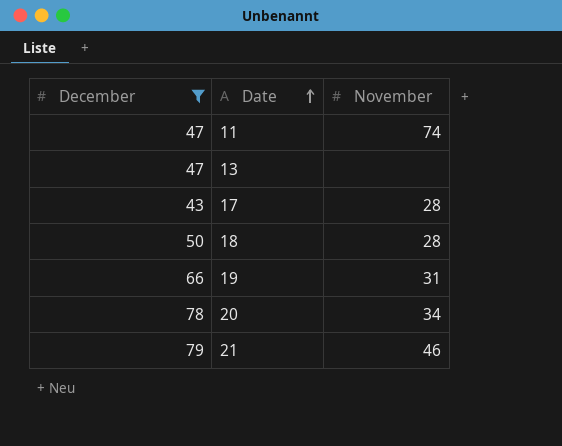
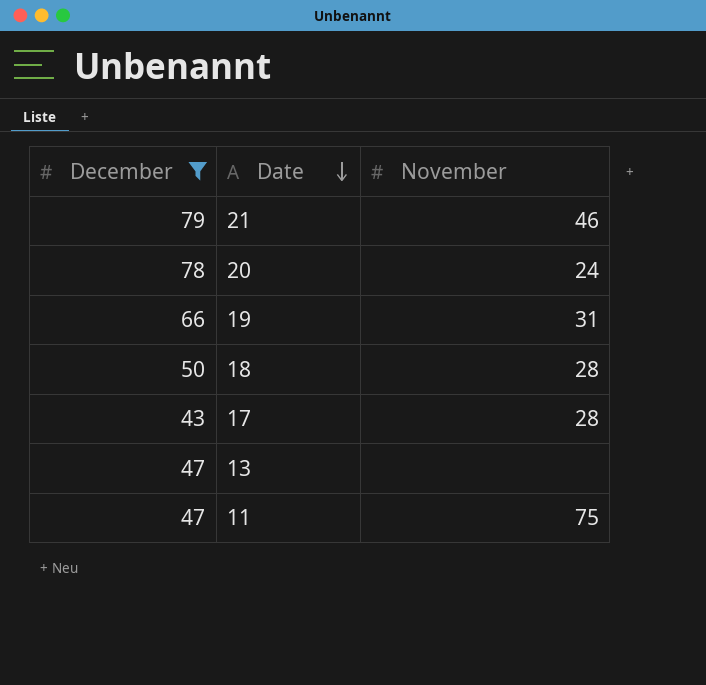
row order: Date ascending -> Date descending
20 | November: 34 -> 24
11 | November: 74 -> 75

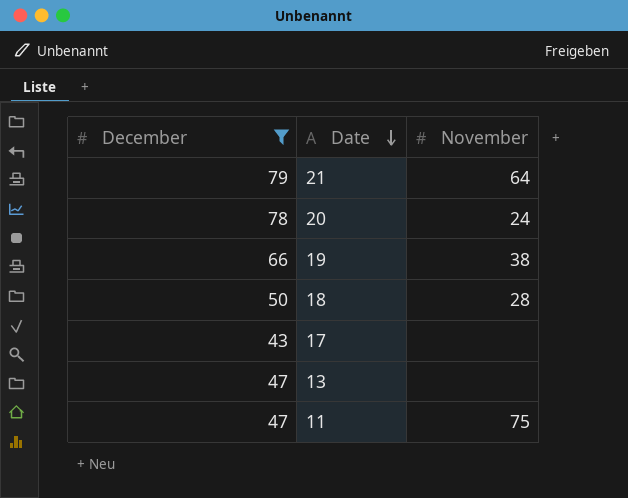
21 | November: 46 -> 64
19 | November: 31 -> 38
17 | November: 28 -> none

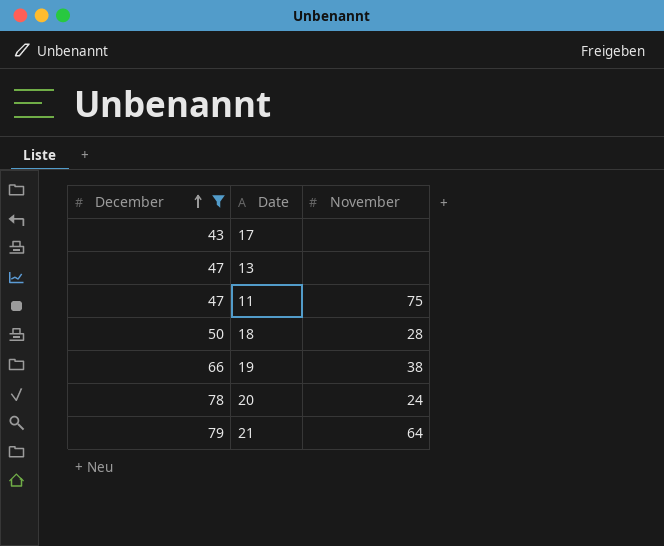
row order: Date descending -> December ascending

